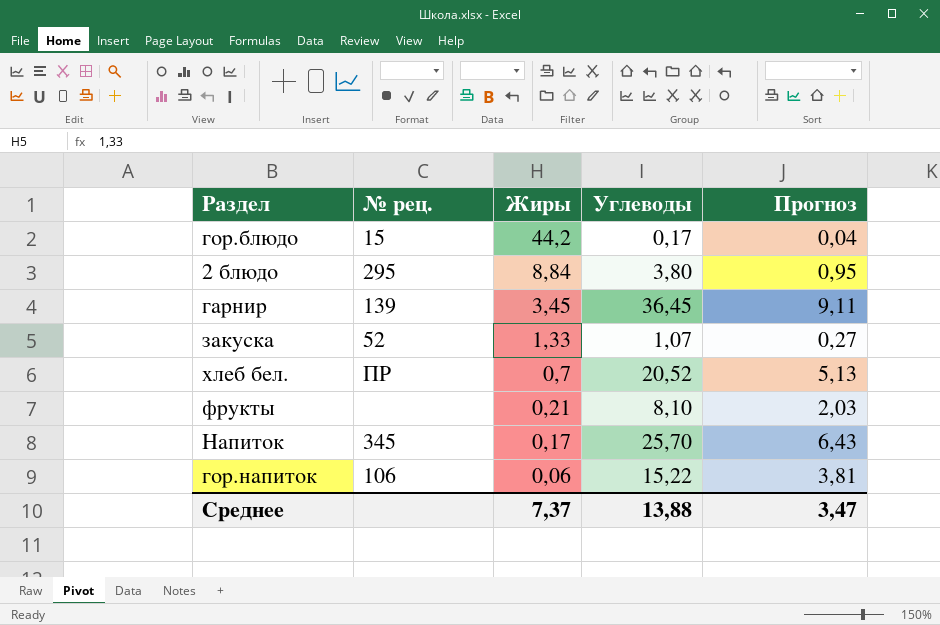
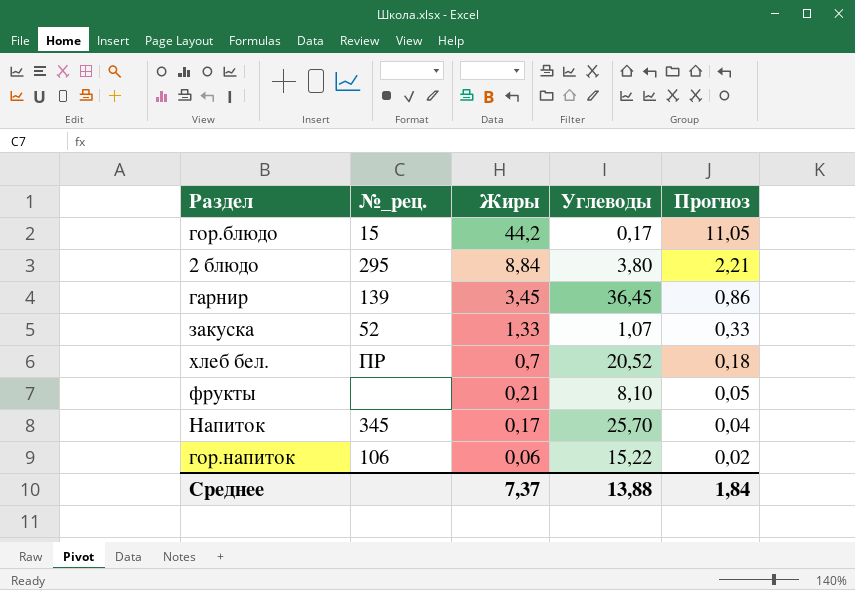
column name: № рец. -> №_рец.
column Прогноз | formula: [Углеводы] * 0,25 -> [Жиры] * 0,25
Среднее | Прогноз: 3,47 -> 1,84

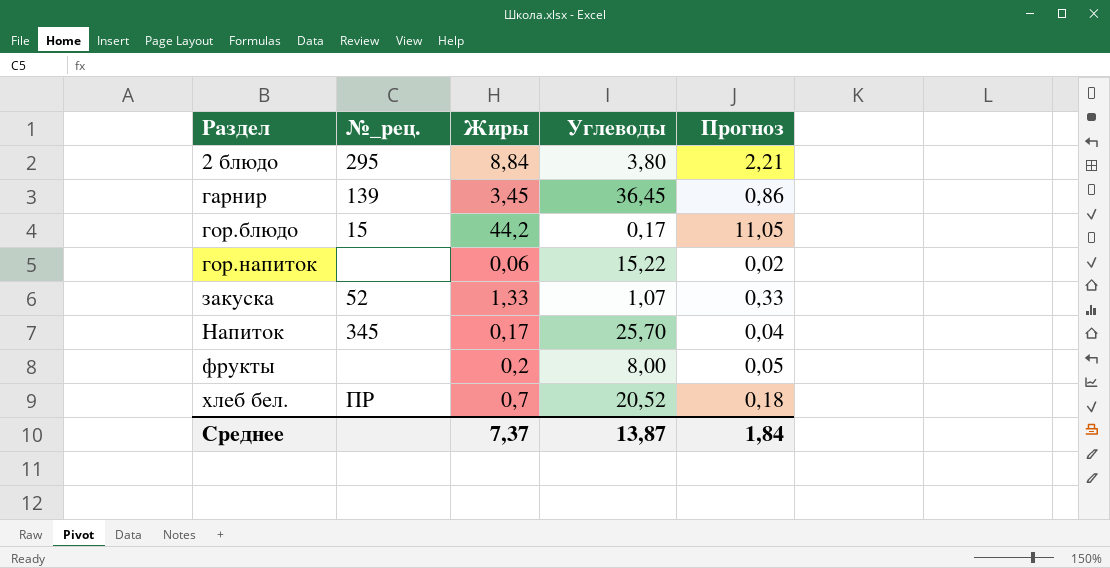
row order: Жиры descending -> Раздел ascending
гор.напиток | №_рец.: 106 -> none
фрукты | Жиры: 0,21 -> 0,2
фрукты | Углеводы: 8,10 -> 8,00
Среднее | Углеводы: 13,88 -> 13,87

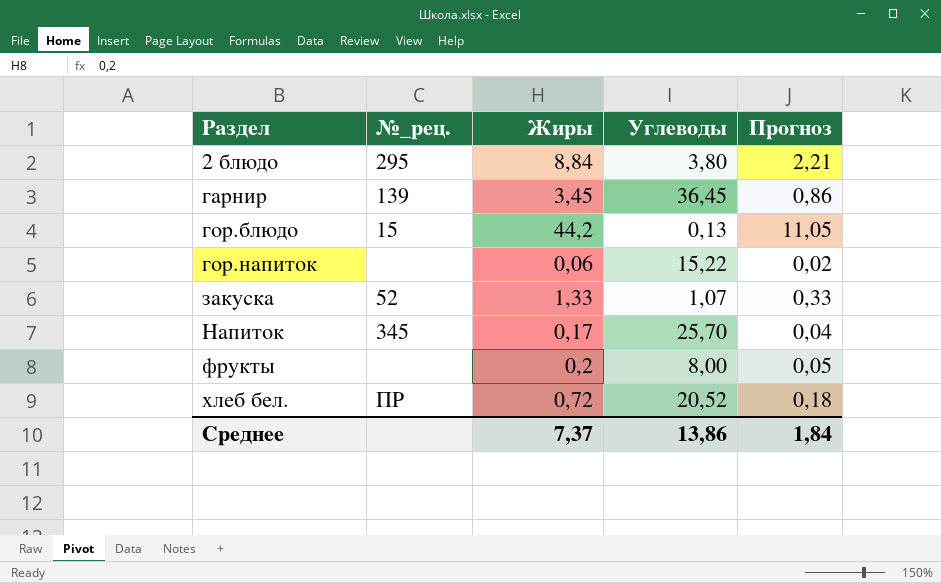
гор.блюдо | Углеводы: 0,17 -> 0,13
хлеб бел. | Жиры: 0,7 -> 0,72
Среднее | Углеводы: 13,87 -> 13,86

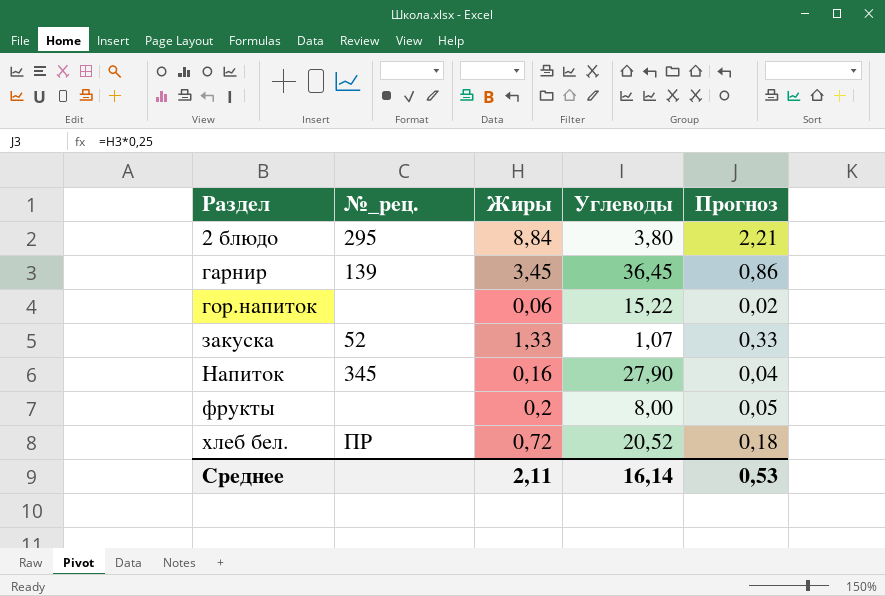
row гор.блюдо: 15 | 44,2 | 0,13 | 11,05 -> none
Напиток | Жиры: 0,17 -> 0,16
Напиток | Углеводы: 25,70 -> 27,90
Среднее | Жиры: 7,37 -> 2,11
Среднее | Углеводы: 13,86 -> 16,14
Среднее | Прогноз: 1,84 -> 0,53

